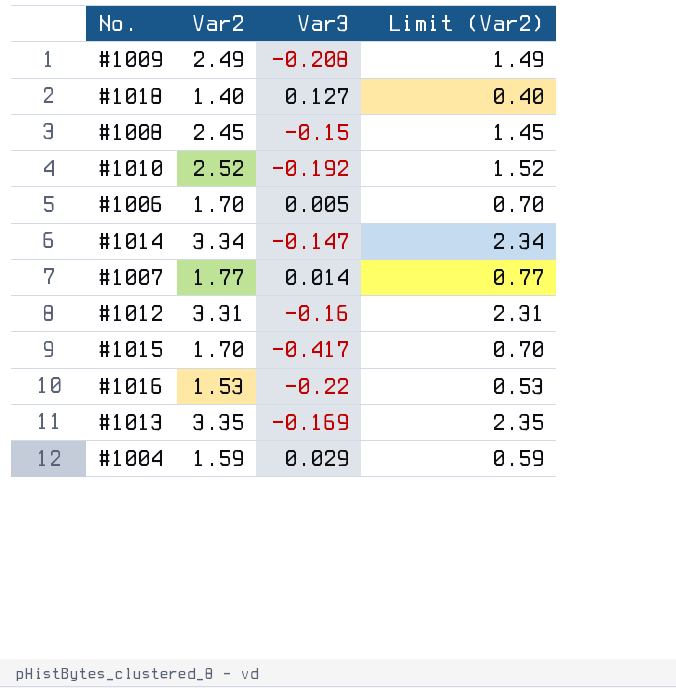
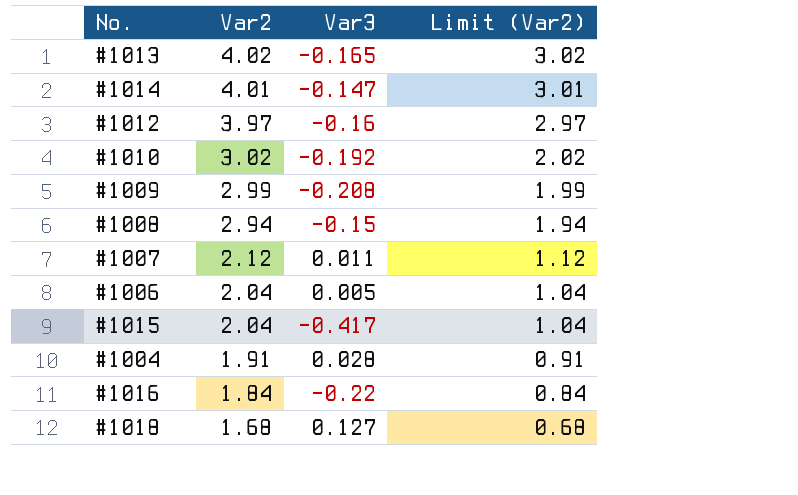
row order: none -> Var2 descending
#1013 | Var2: 3.35 -> 4.02
#1013 | Var3: -0.169 -> -0.165
#1013 | Limit (Var2): 2.35 -> 3.02
#1014 | Var2: 3.34 -> 4.01
#1014 | Limit (Var2): 2.34 -> 3.01
#1012 | Var2: 3.31 -> 3.97
#1012 | Limit (Var2): 2.31 -> 2.97
#1010 | Var2: 2.52 -> 3.02
#1010 | Limit (Var2): 1.52 -> 2.02
#1009 | Var2: 2.49 -> 2.99
#1009 | Limit (Var2): 1.49 -> 1.99
#1008 | Var2: 2.45 -> 2.94
#1008 | Limit (Var2): 1.45 -> 1.94
#1007 | Var2: 1.77 -> 2.12
#1007 | Var3: 0.014 -> 0.011
#1007 | Limit (Var2): 0.77 -> 1.12
#1006 | Var2: 1.70 -> 2.04
#1006 | Limit (Var2): 0.70 -> 1.04
#1015 | Var2: 1.70 -> 2.04
#1015 | Limit (Var2): 0.70 -> 1.04
#1004 | Var2: 1.59 -> 1.91
#1004 | Var3: 0.029 -> 0.028
#1004 | Limit (Var2): 0.59 -> 0.91
#1016 | Var2: 1.53 -> 1.84
#1016 | Limit (Var2): 0.53 -> 0.84
#1018 | Var2: 1.40 -> 1.68
#1018 | Limit (Var2): 0.40 -> 0.68

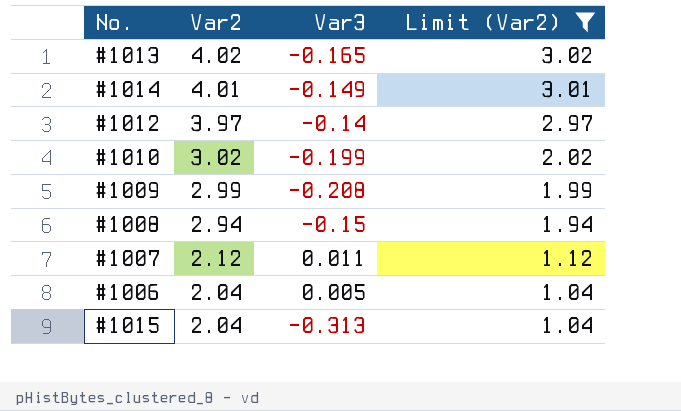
filter: none -> Limit (Var2) >= 1.04
#1014 | Var3: -0.147 -> -0.149
#1012 | Var3: -0.16 -> -0.14
#1010 | Var3: -0.192 -> -0.199
#1015 | Var3: -0.417 -> -0.313

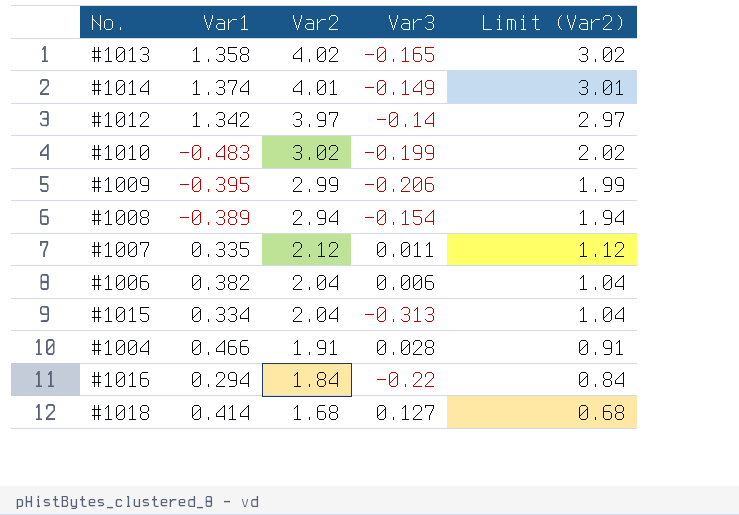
filter: Limit (Var2) >= 1.04 -> none
column Var1 | position: none -> 2
#1009 | Var3: -0.208 -> -0.206
#1008 | Var3: -0.15 -> -0.154
#1006 | Var3: 0.005 -> 0.006

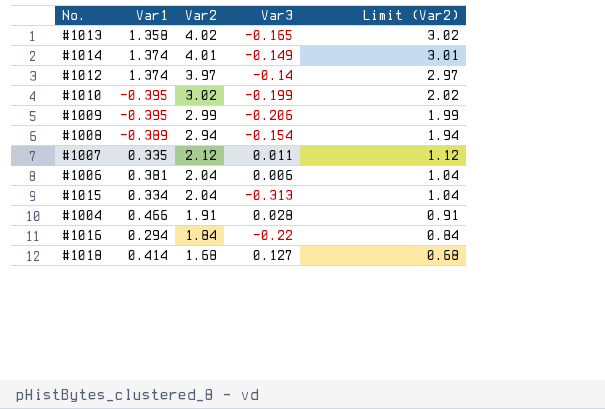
#1012 | Var1: 1.342 -> 1.374
#1010 | Var1: -0.483 -> -0.395
#1006 | Var1: 0.382 -> 0.381

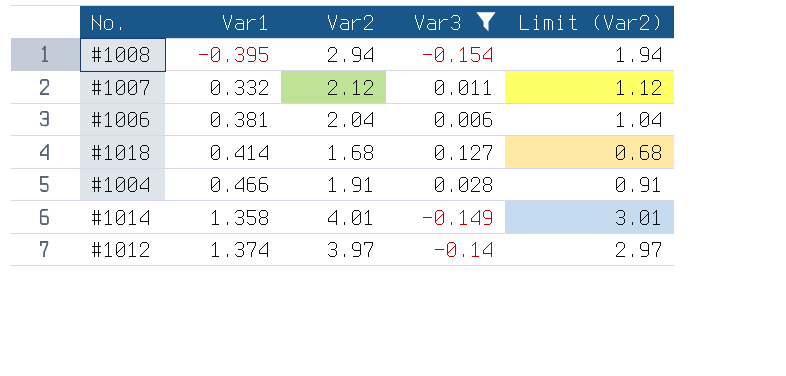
filter: none -> Var3 >= -0.154
row order: Var2 descending -> Var1 ascending
#1008 | Var1: -0.389 -> -0.395
#1007 | Var1: 0.335 -> 0.332
#1014 | Var1: 1.374 -> 1.358

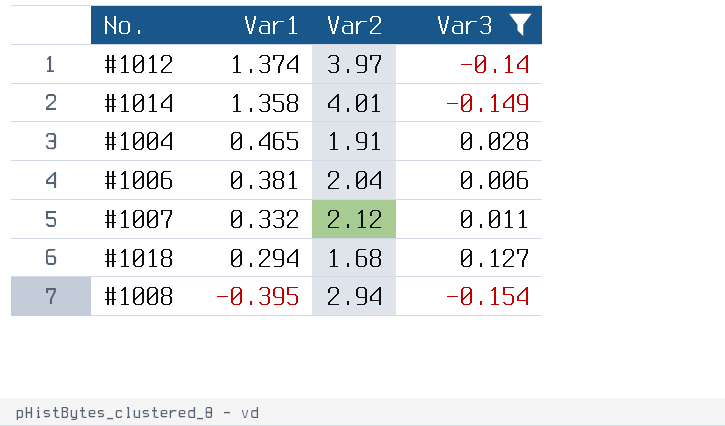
row order: Var1 ascending -> Var1 descending
column Limit (Var2) | formula: [Var2] - 1 -> none
#1004 | Var1: 0.466 -> 0.465
#1018 | Var1: 0.414 -> 0.294

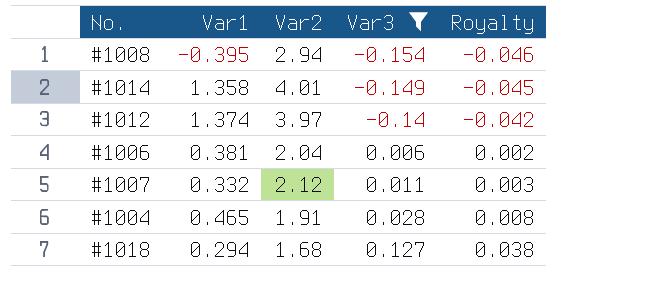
row order: Var1 descending -> Var3 ascending
column Royalty | formula: none -> [Var3] * 0.3

